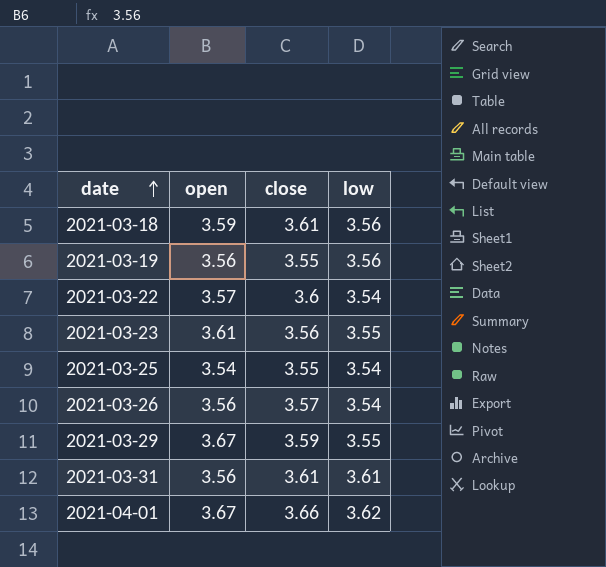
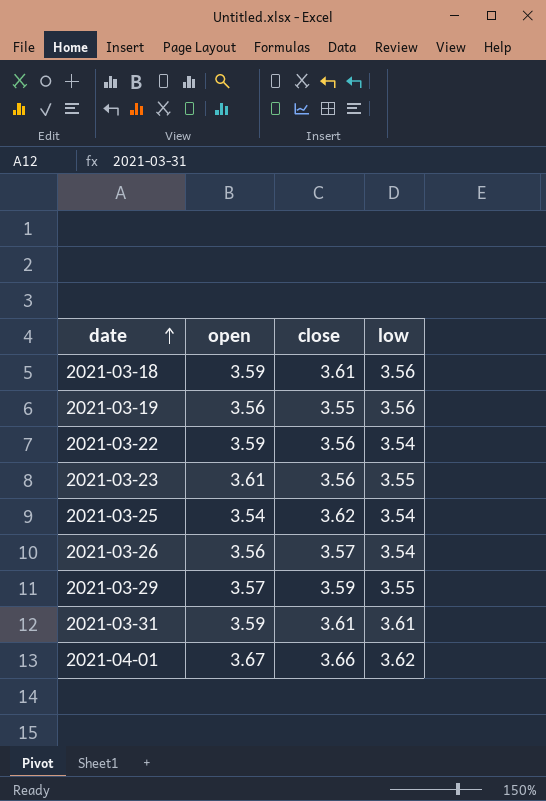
2021-03-22 | open: 3.57 -> 3.59
2021-03-22 | close: 3.6 -> 3.56
2021-03-25 | close: 3.55 -> 3.62
2021-03-29 | open: 3.67 -> 3.57
2021-03-31 | open: 3.56 -> 3.59

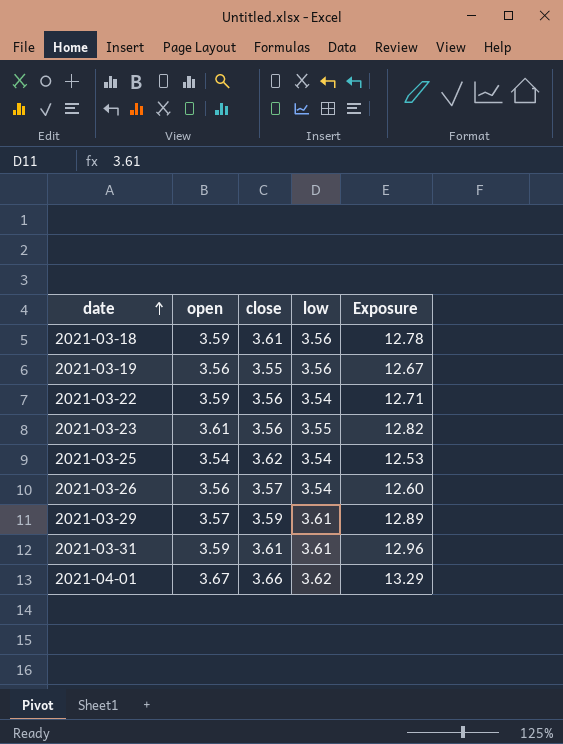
column Exposure | formula: none -> [open] * [low]
2021-03-29 | low: 3.55 -> 3.61

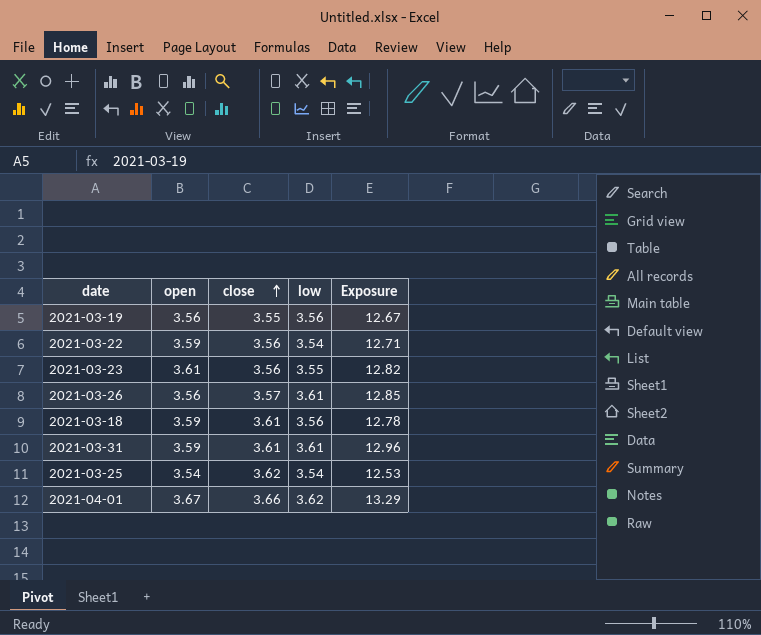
row order: date ascending -> close ascending
row 2021-03-29: 3.57 | 3.59 | 3.61 | 12.89 -> none
2021-03-26 | low: 3.54 -> 3.61
2021-03-26 | Exposure: 12.60 -> 12.85

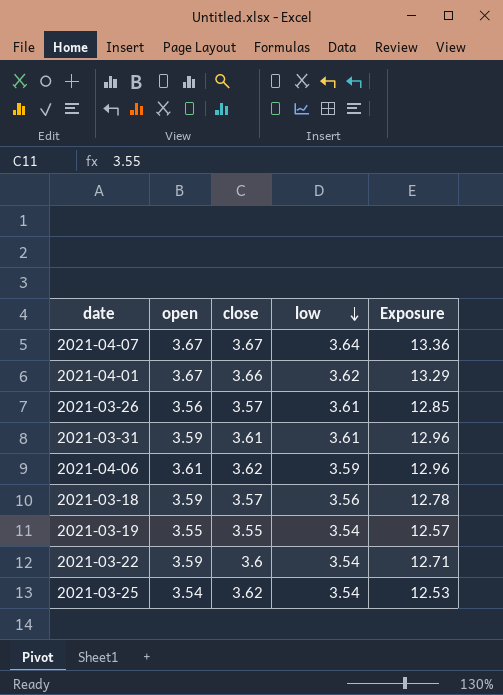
row order: close ascending -> low descending
row 2021-03-23: 3.61 | 3.56 | 3.55 | 12.82 -> none
row 2021-04-07: none -> 3.67 | 3.67 | 3.64 | 13.36
row 2021-04-06: none -> 3.61 | 3.62 | 3.59 | 12.96
2021-03-18 | close: 3.61 -> 3.57
2021-03-19 | open: 3.56 -> 3.55
2021-03-19 | low: 3.56 -> 3.54
2021-03-19 | Exposure: 12.67 -> 12.57
2021-03-22 | close: 3.56 -> 3.6

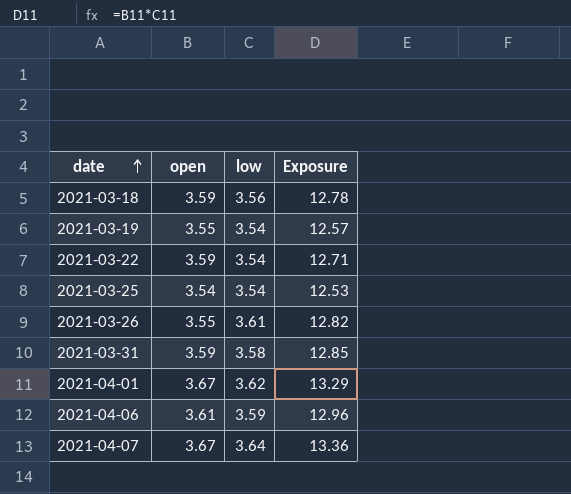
row order: low descending -> date ascending
column close | position: 3 -> none
2021-03-26 | open: 3.56 -> 3.55
2021-03-26 | Exposure: 12.85 -> 12.82
2021-03-31 | low: 3.61 -> 3.58
2021-03-31 | Exposure: 12.96 -> 12.85

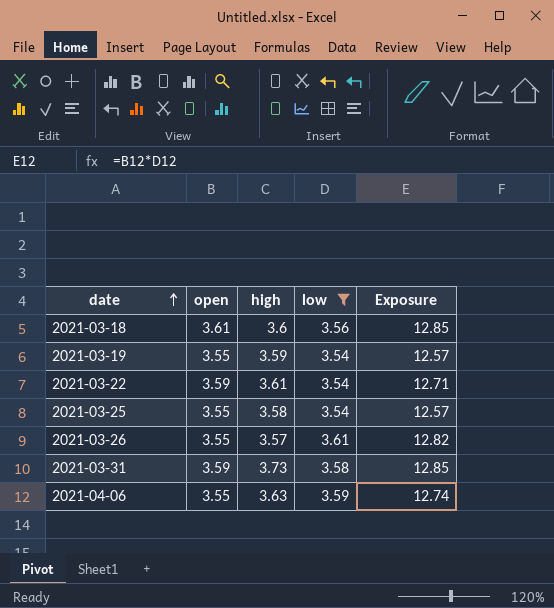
filter: none -> low <= 3.61
column high | position: none -> 3
2021-03-18 | open: 3.59 -> 3.61
2021-03-18 | Exposure: 12.78 -> 12.85
2021-03-25 | open: 3.54 -> 3.55
2021-03-25 | Exposure: 12.53 -> 12.57
2021-04-06 | open: 3.61 -> 3.55
2021-04-06 | Exposure: 12.96 -> 12.74

